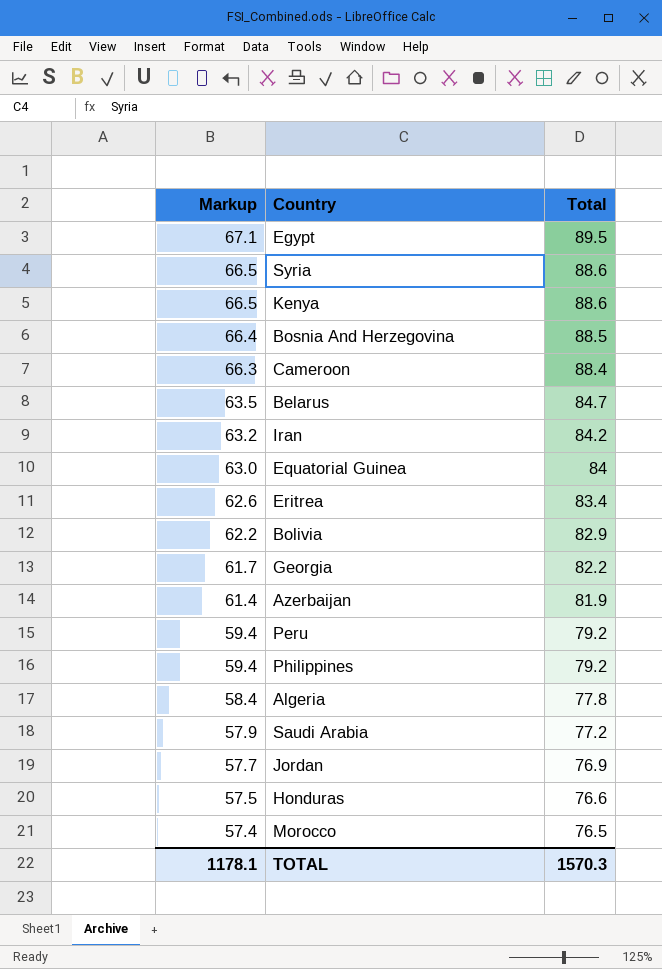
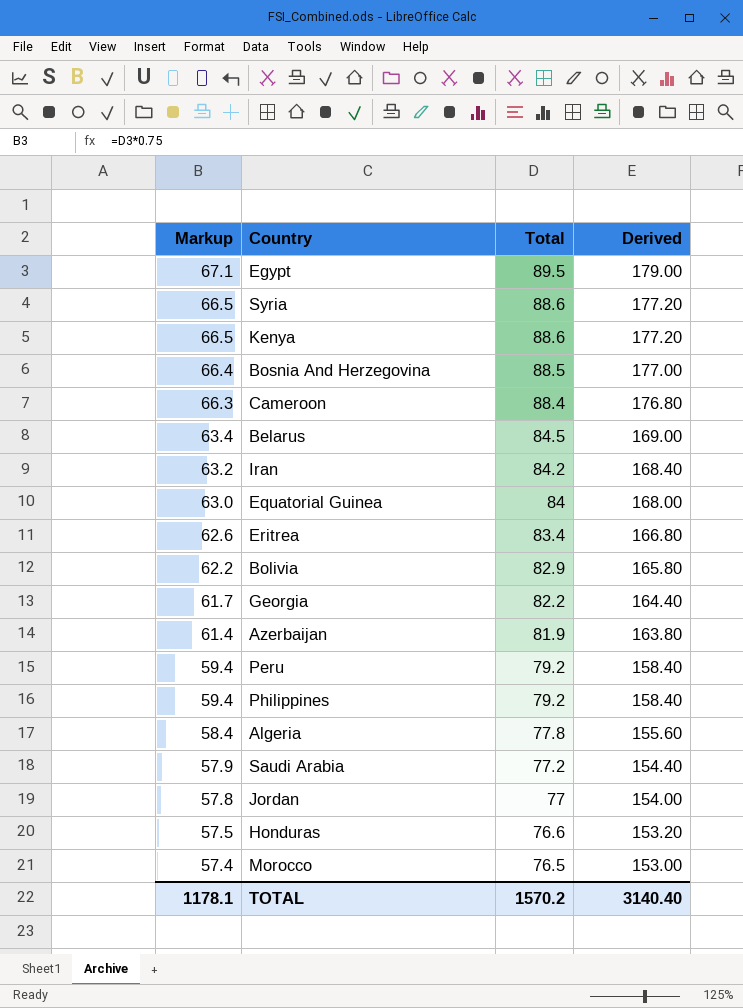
column Derived | formula: none -> [Total] * 2
Belarus | Markup: 63.5 -> 63.4
Belarus | Total: 84.7 -> 84.5
Jordan | Markup: 57.7 -> 57.8
Jordan | Total: 76.9 -> 77
TOTAL | Total: 1570.3 -> 1570.2

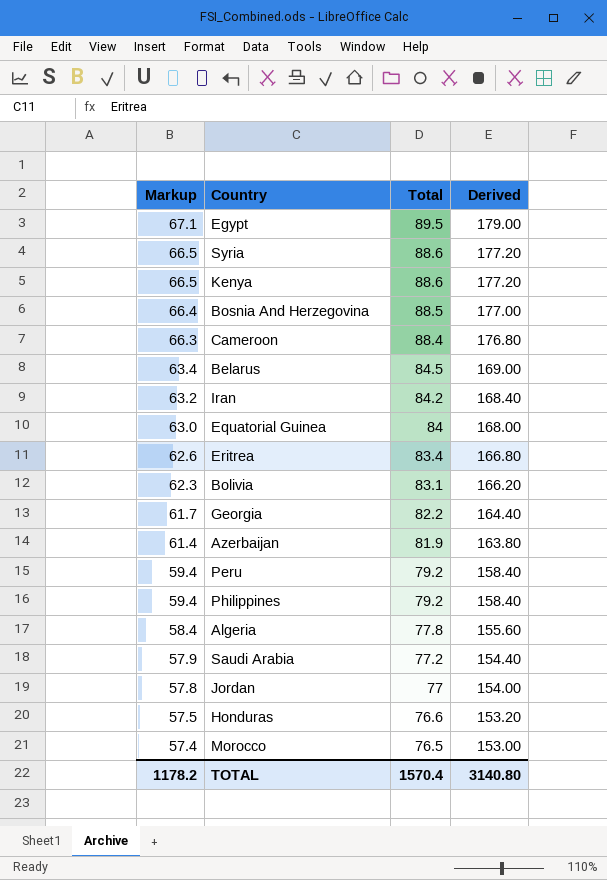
Bolivia | Markup: 62.2 -> 62.3
Bolivia | Total: 82.9 -> 83.1
Bolivia | Derived: 165.80 -> 166.20
TOTAL | Markup: 1178.1 -> 1178.2
TOTAL | Total: 1570.2 -> 1570.4
TOTAL | Derived: 3140.40 -> 3140.80

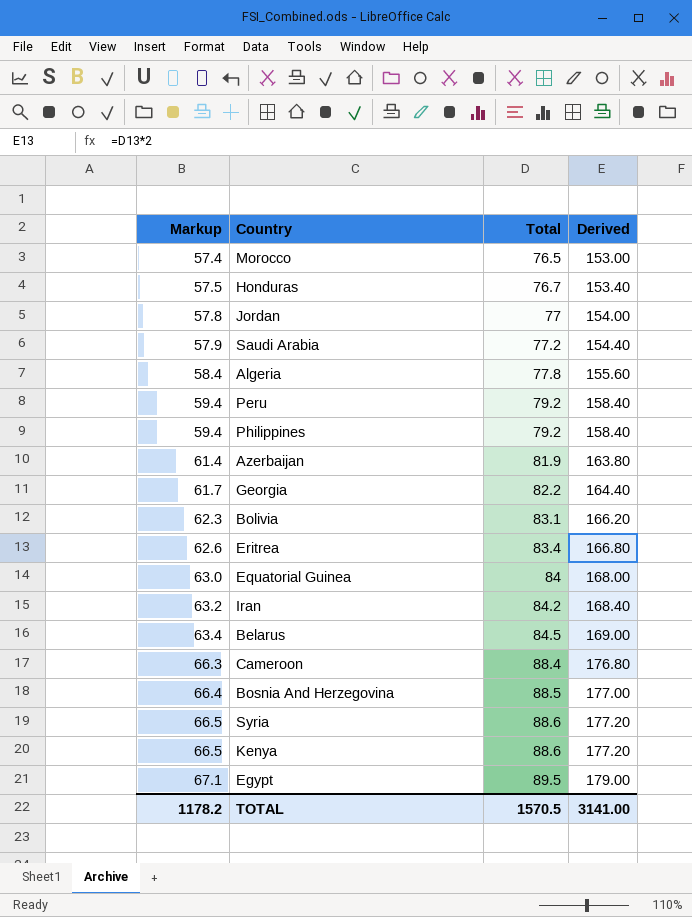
row order: Markup descending -> Markup ascending
Honduras | Total: 76.6 -> 76.7
Honduras | Derived: 153.20 -> 153.40
TOTAL | Total: 1570.4 -> 1570.5
TOTAL | Derived: 3140.80 -> 3141.00

